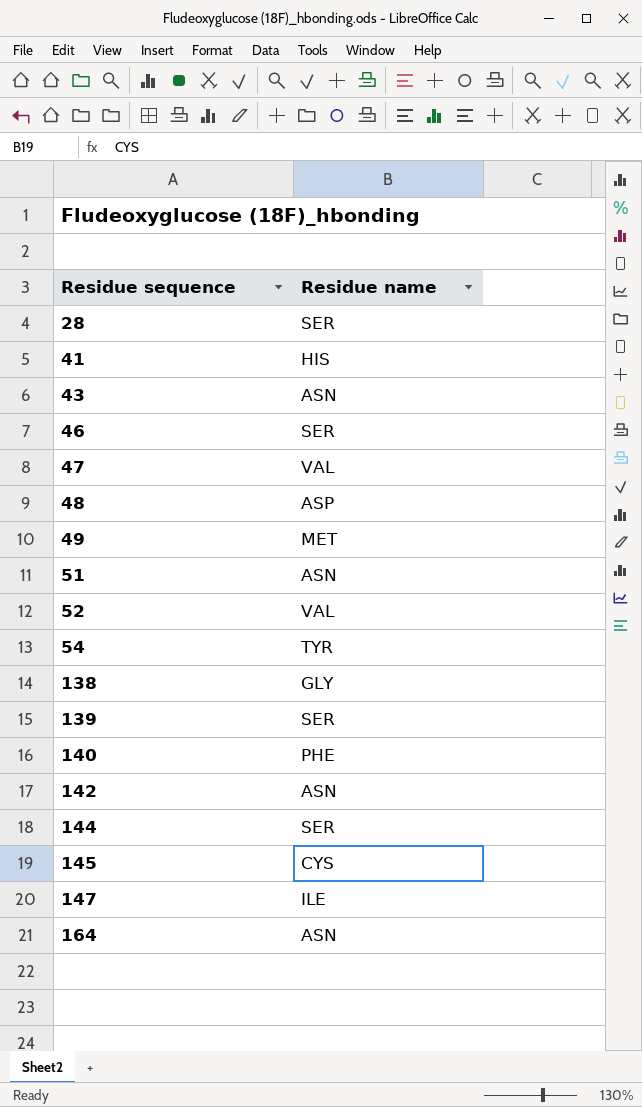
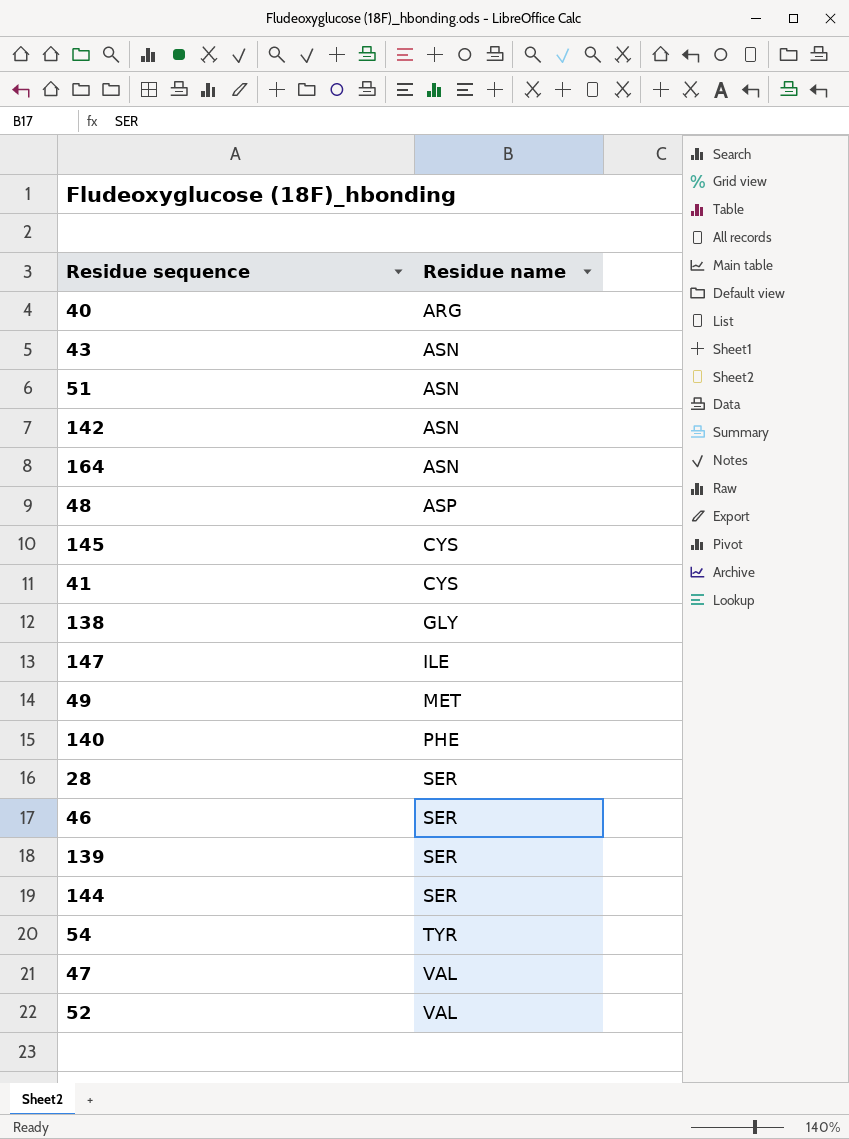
row order: Residue sequence ascending -> Residue name ascending
row 40: none -> ARG
41 | Residue name: HIS -> CYS

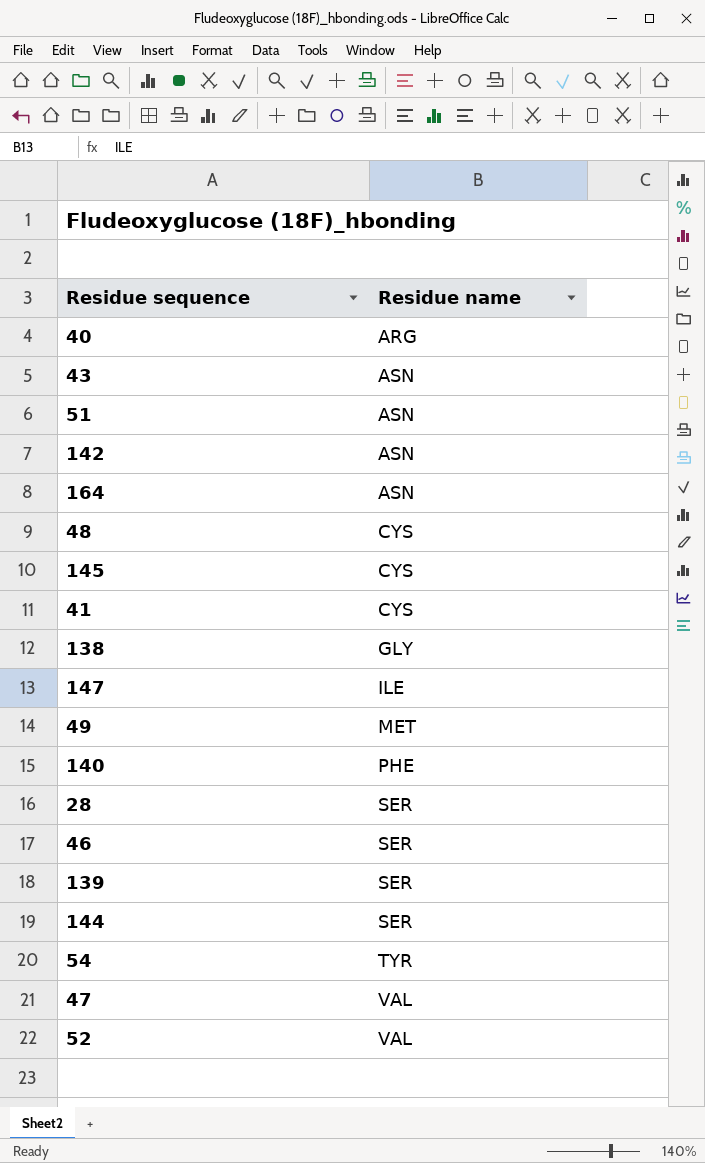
48 | Residue name: ASP -> CYS

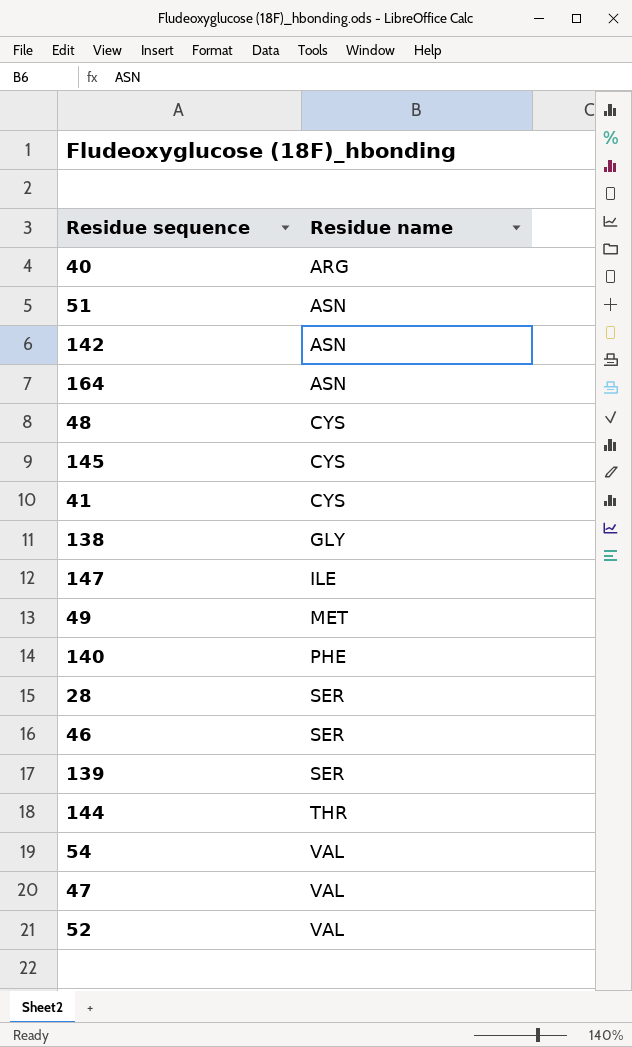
row 43: ASN -> none
144 | Residue name: SER -> THR
54 | Residue name: TYR -> VAL

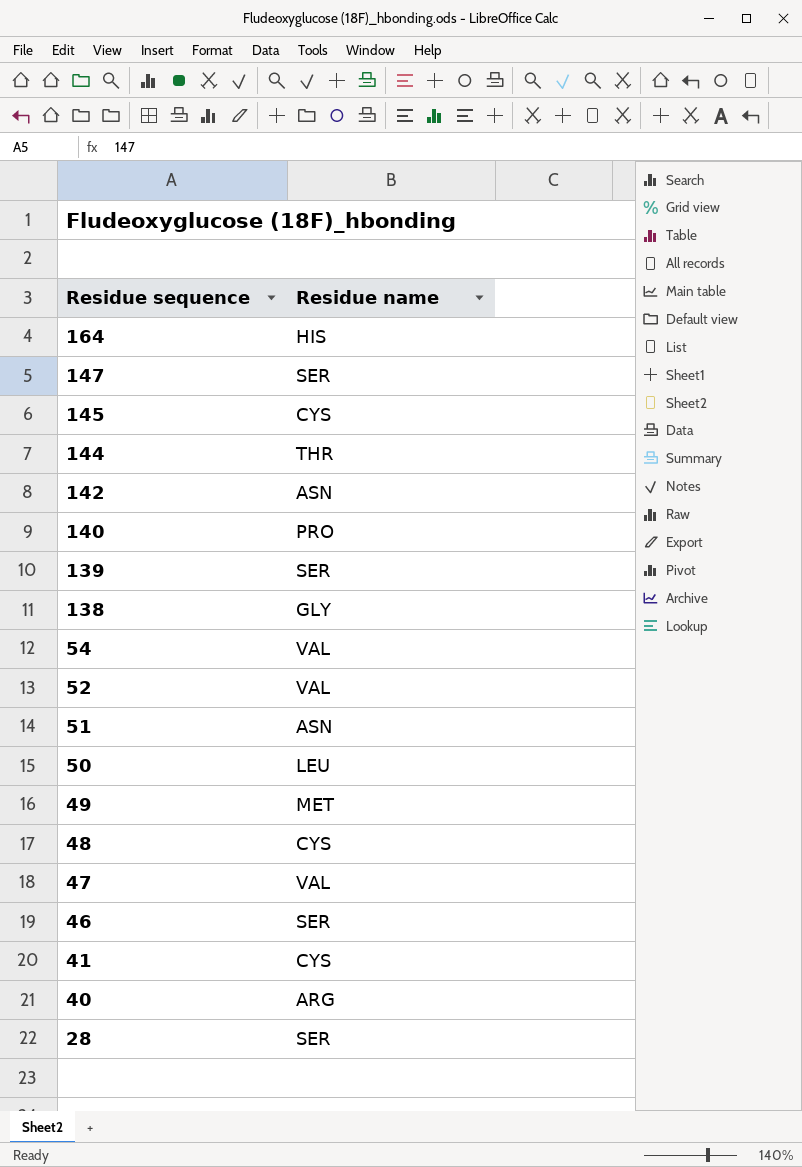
row order: Residue name ascending -> Residue sequence descending
164 | Residue name: ASN -> HIS
147 | Residue name: ILE -> SER
140 | Residue name: PHE -> PRO
row 50: none -> LEU

